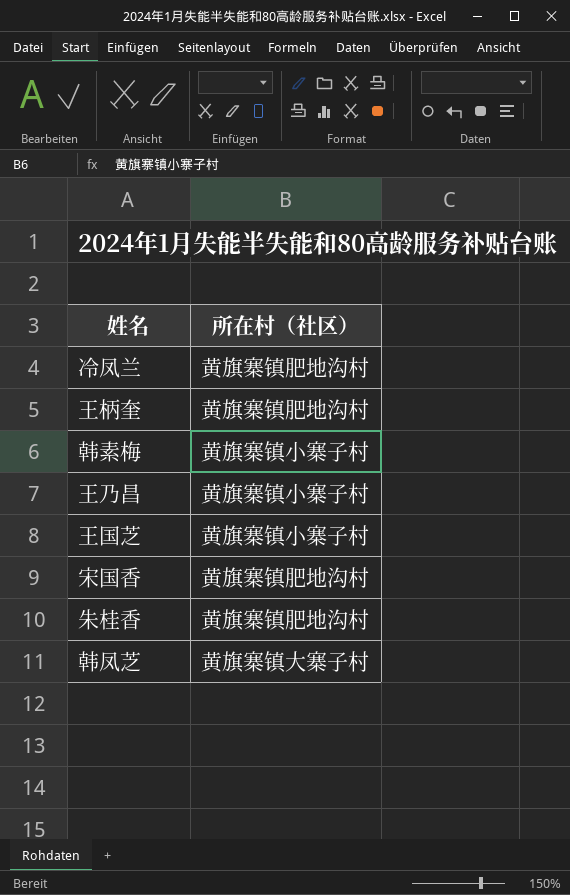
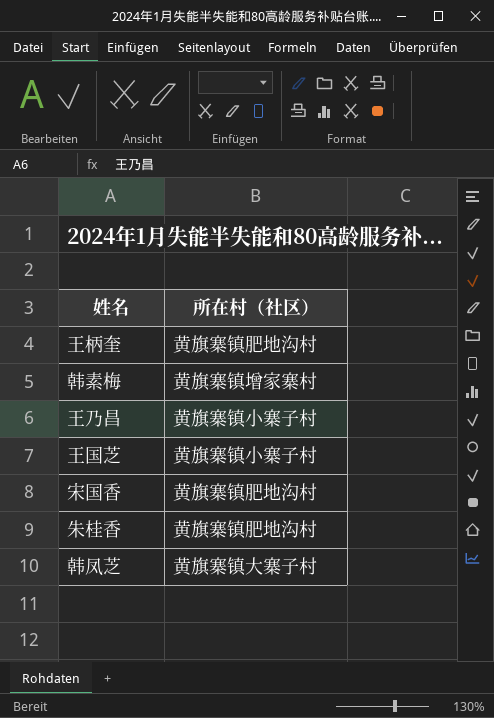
row 冷凤兰: 黄旗寨镇肥地沟村 -> none
韩素梅 | 所在村（社区）: 黄旗寨镇小寨子村 -> 黄旗寨镇增家寨村

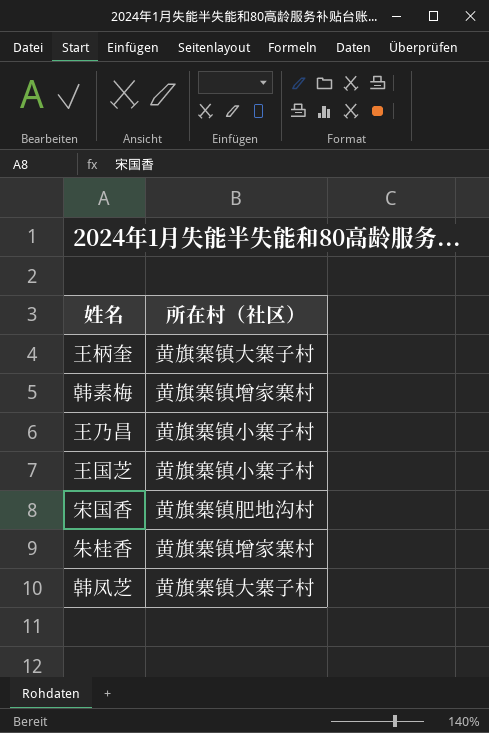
王柄奎 | 所在村（社区）: 黄旗寨镇肥地沟村 -> 黄旗寨镇大寨子村
朱桂香 | 所在村（社区）: 黄旗寨镇肥地沟村 -> 黄旗寨镇增家寨村

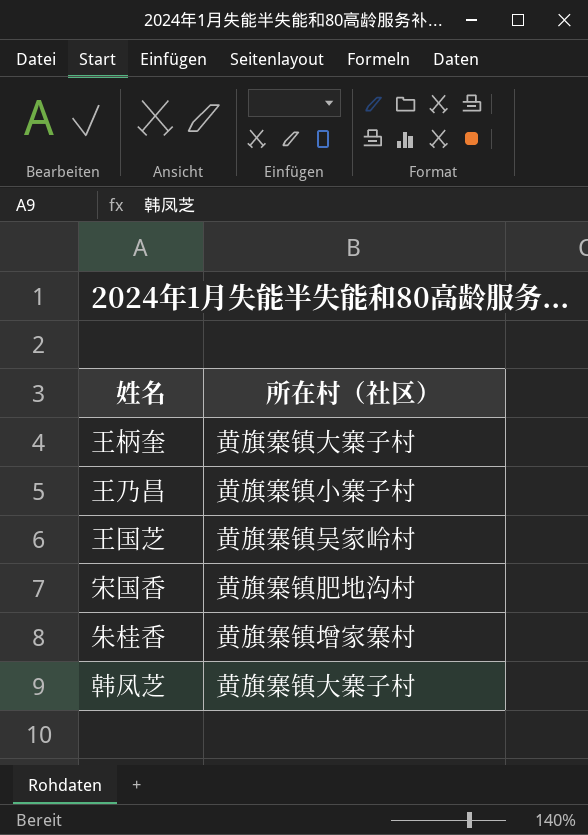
row 韩素梅: 黄旗寨镇增家寨村 -> none
王国芝 | 所在村（社区）: 黄旗寨镇小寨子村 -> 黄旗寨镇吴家岭村

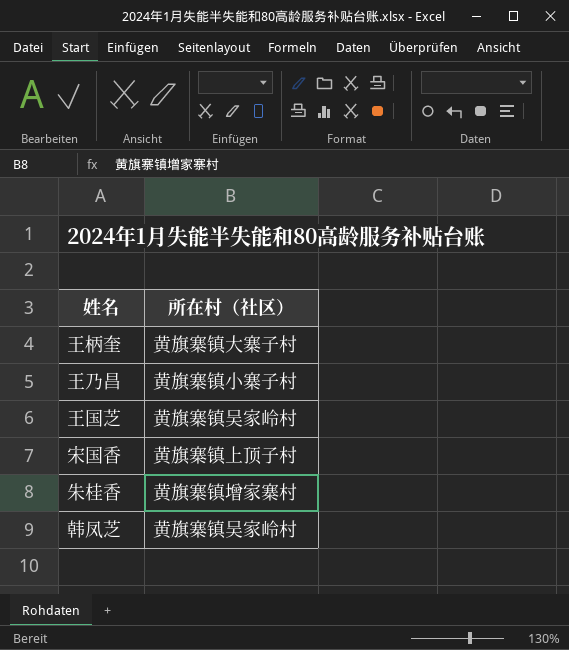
宋国香 | 所在村（社区）: 黄旗寨镇肥地沟村 -> 黄旗寨镇上顶子村
韩凤芝 | 所在村（社区）: 黄旗寨镇大寨子村 -> 黄旗寨镇吴家岭村

